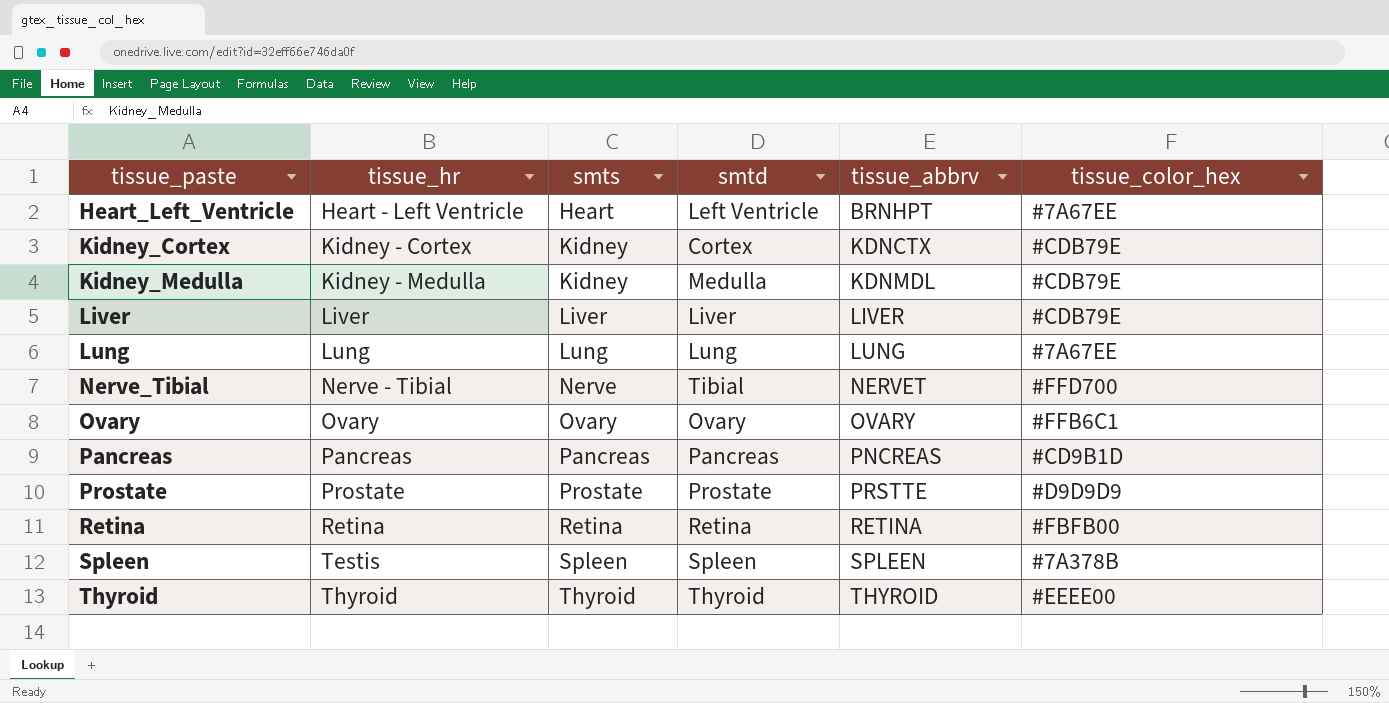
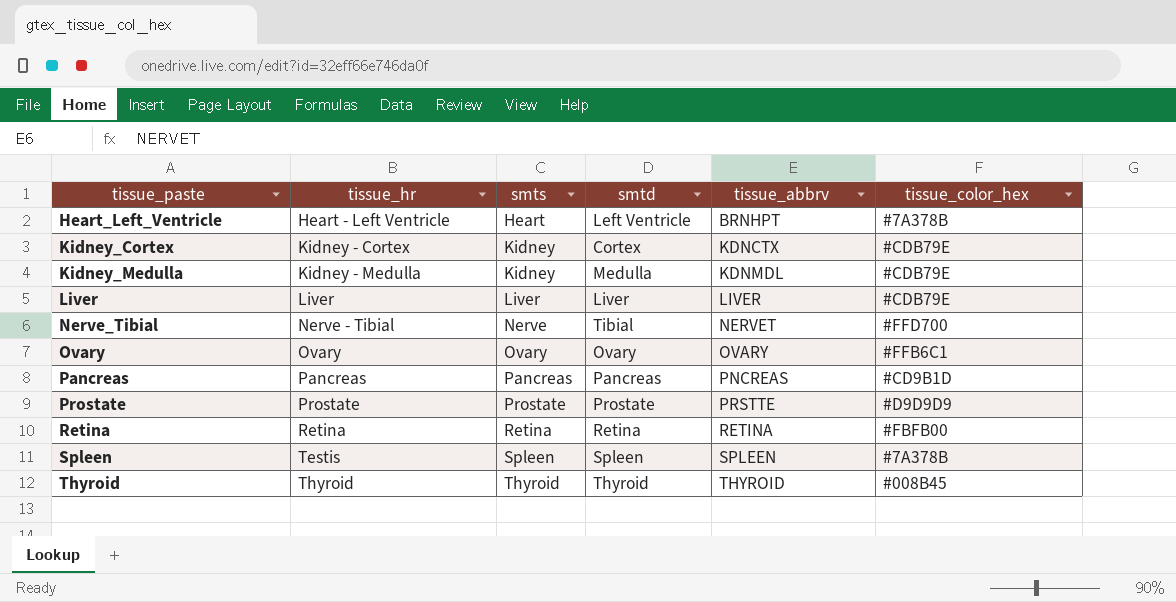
row Lung: Lung | Lung | Lung | LUNG | #7A67EE -> none
Heart_Left_Ventricle | tissue_color_hex: #7A67EE -> #7A378B
Thyroid | tissue_color_hex: #EEEE00 -> #008B45

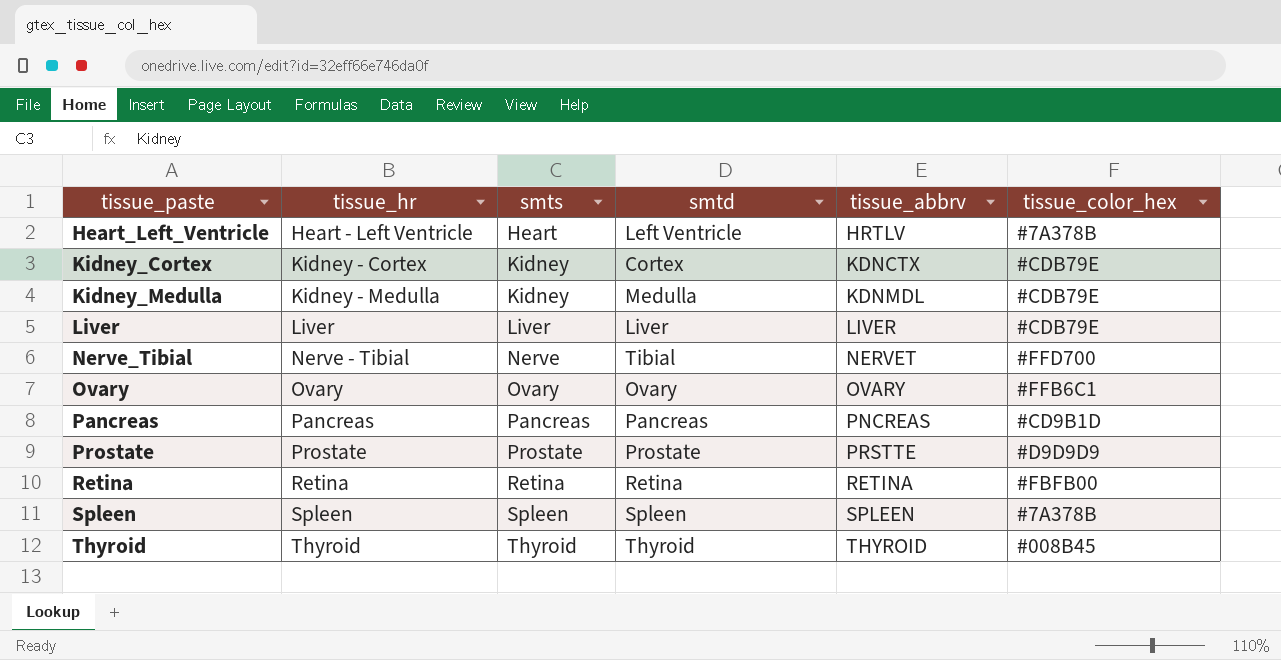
Heart_Left_Ventricle | tissue_abbrv: BRNHPT -> HRTLV
Spleen | tissue_hr: Testis -> Spleen

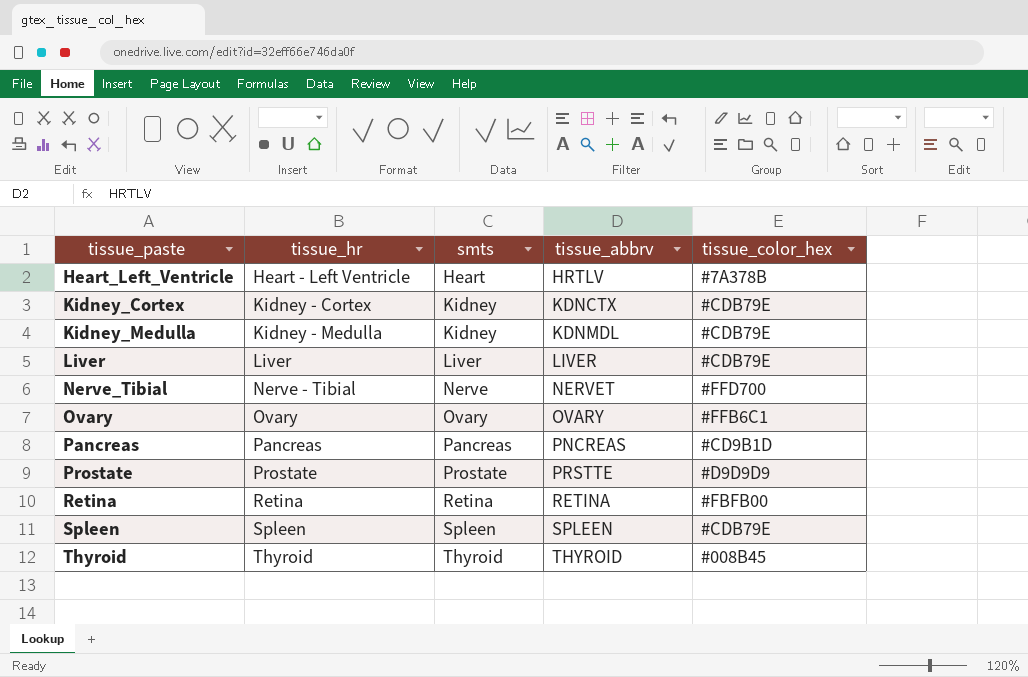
column smtd | position: 4 -> none
Spleen | tissue_color_hex: #7A378B -> #CDB79E

